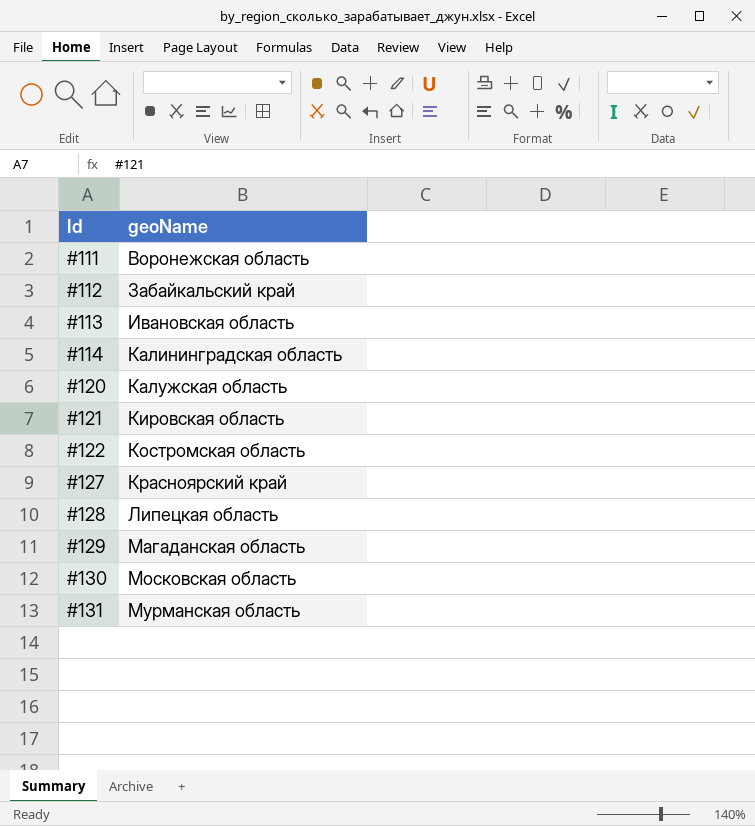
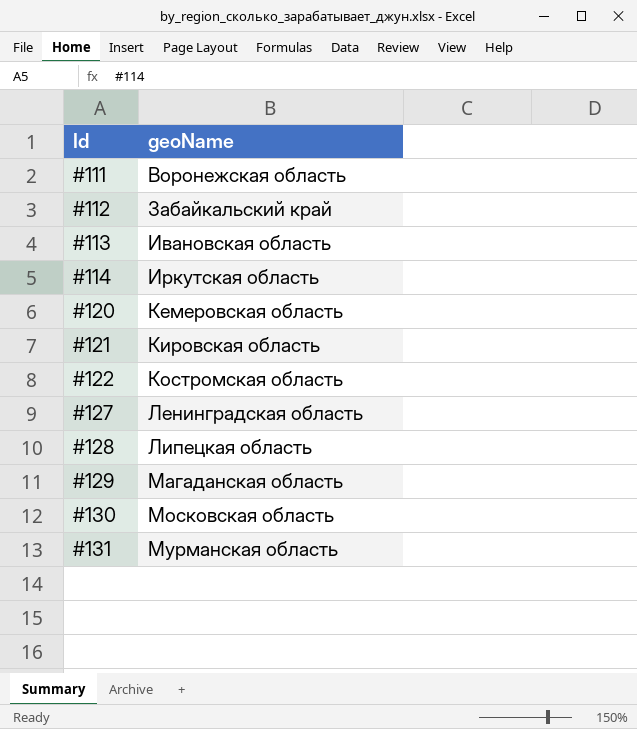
#114 | geoName: Калининградская область -> Иркутская область
#120 | geoName: Калужская область -> Кемеровская область
#127 | geoName: Красноярский край -> Ленинградская область

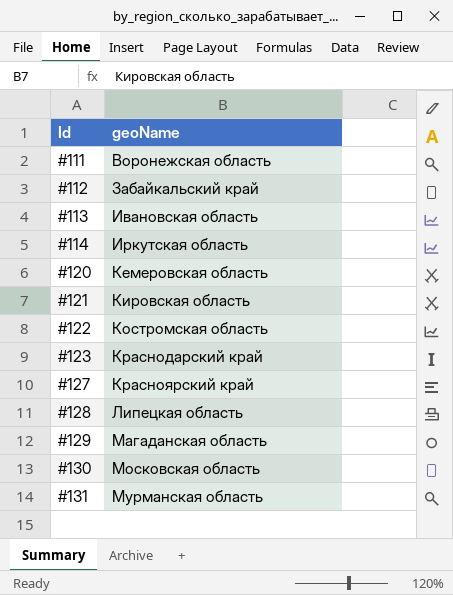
row #123: none -> Краснодарский край
#127 | geoName: Ленинградская область -> Красноярский край

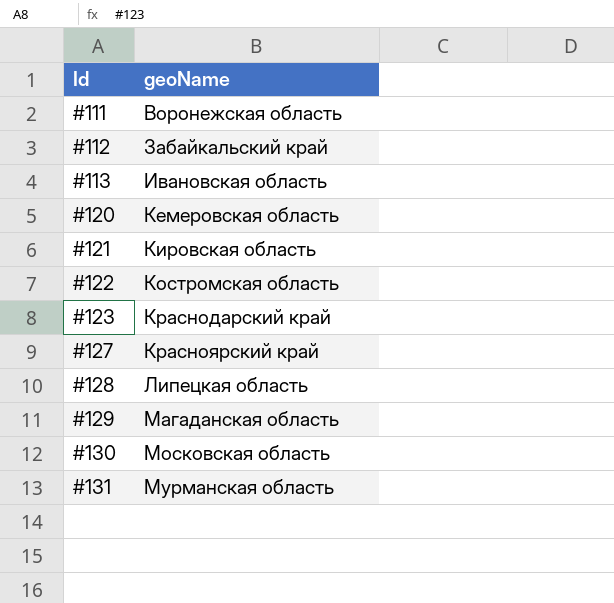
row #114: Иркутская область -> none

